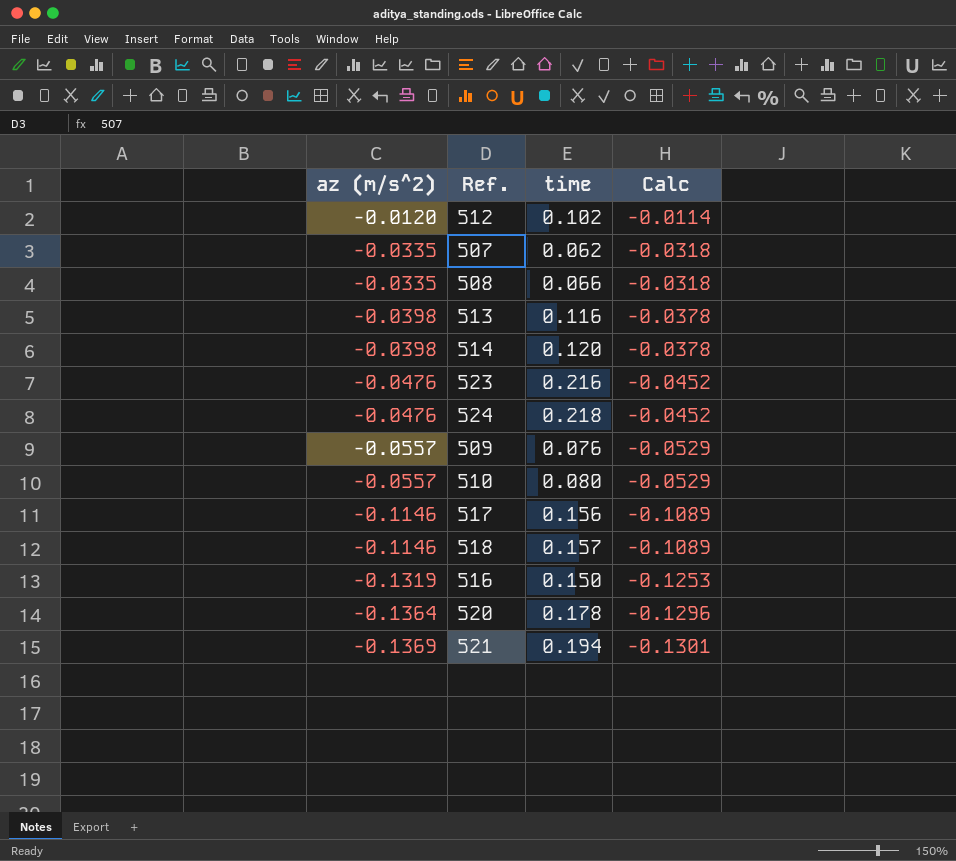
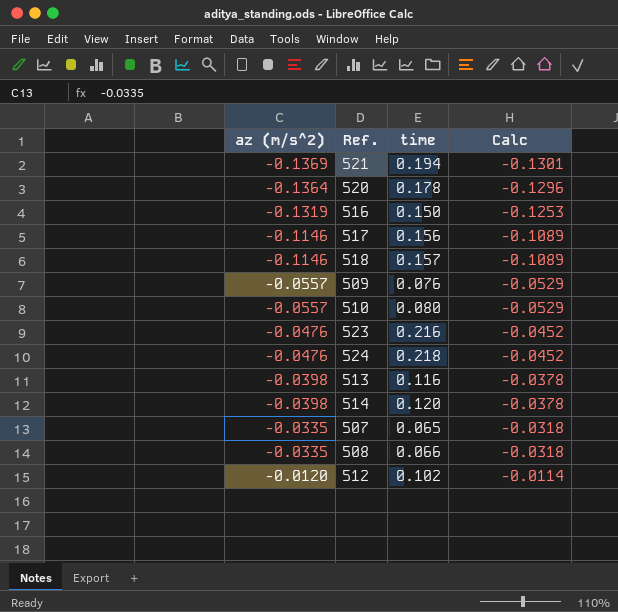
row order: az (m/s^2) descending -> az (m/s^2) ascending
507 | time: 0.062 -> 0.065

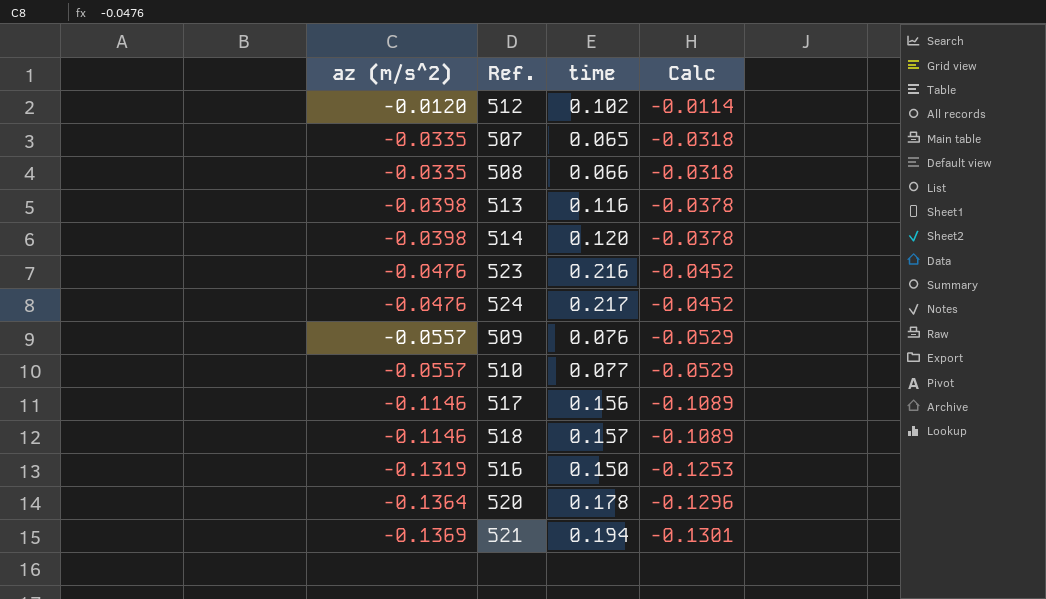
row order: az (m/s^2) ascending -> az (m/s^2) descending
524 | time: 0.218 -> 0.217
510 | time: 0.080 -> 0.077

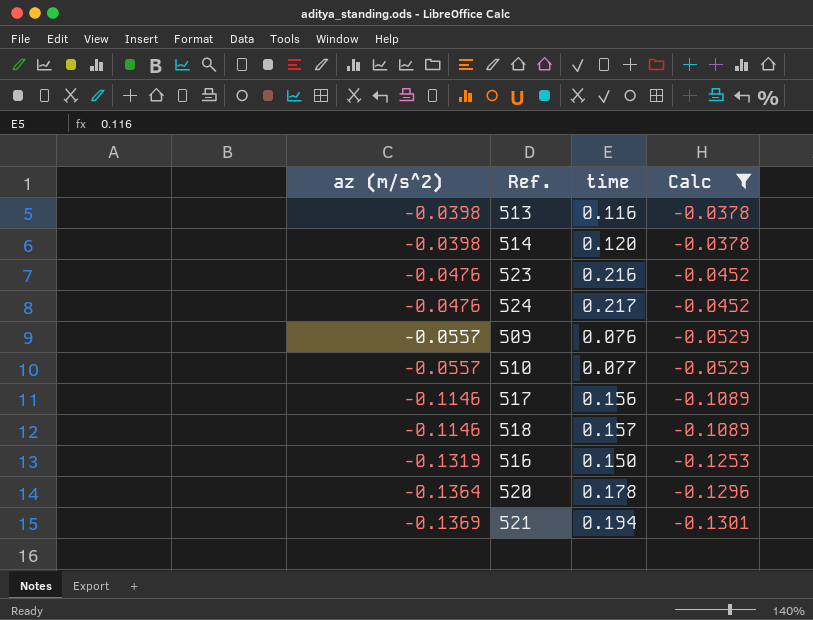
filter: none -> Calc <= -0.0378

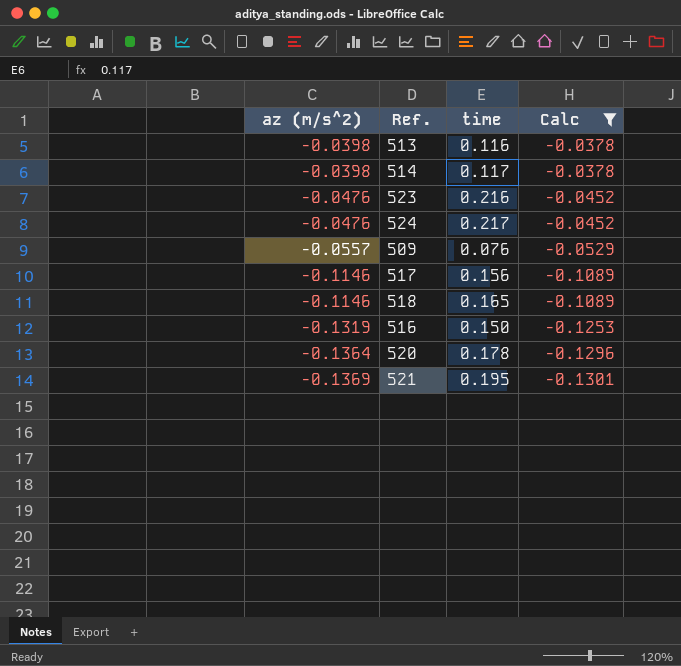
row 510: -0.0557 | 0.077 | -0.0529 -> none
514 | time: 0.120 -> 0.117
518 | time: 0.157 -> 0.165
521 | time: 0.194 -> 0.195

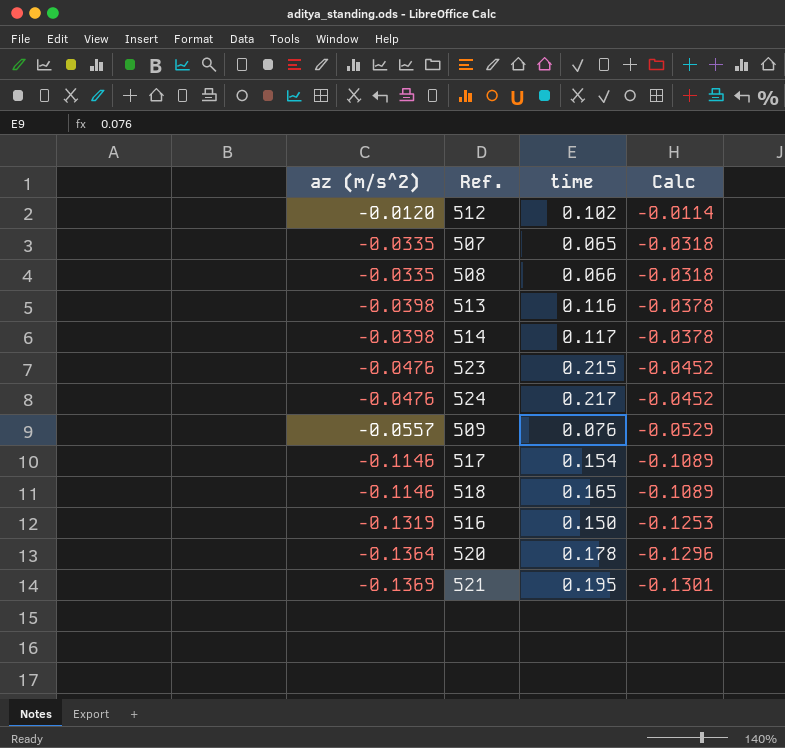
filter: Calc <= -0.0378 -> none
523 | time: 0.216 -> 0.215
517 | time: 0.156 -> 0.154

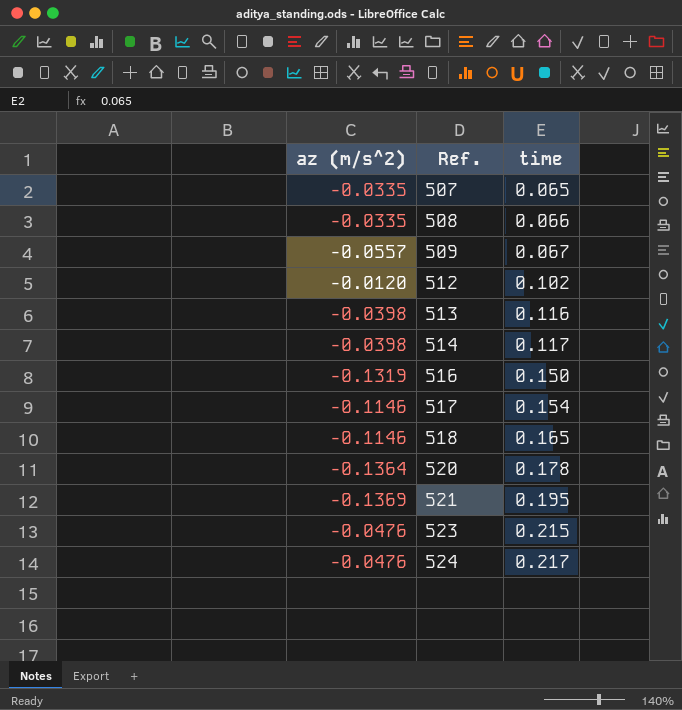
row order: az (m/s^2) descending -> Ref. ascending
column Calc | formula: [az (m/s^2)] * 0.95 -> none
509 | time: 0.076 -> 0.067

